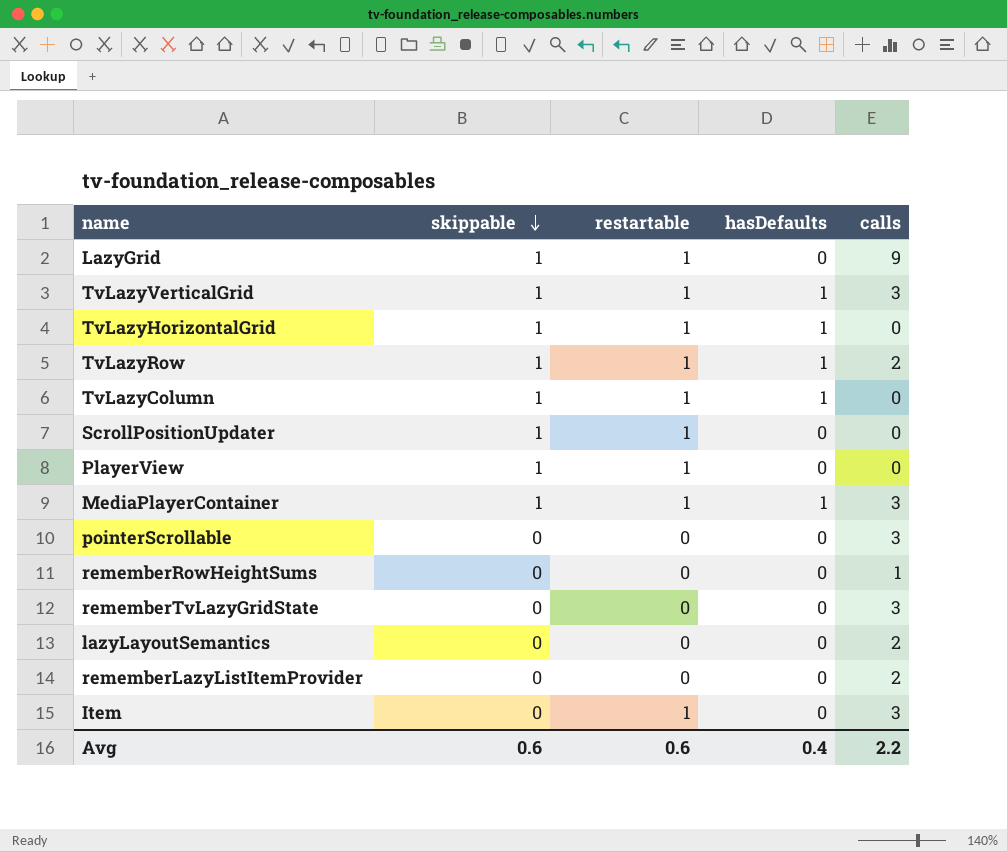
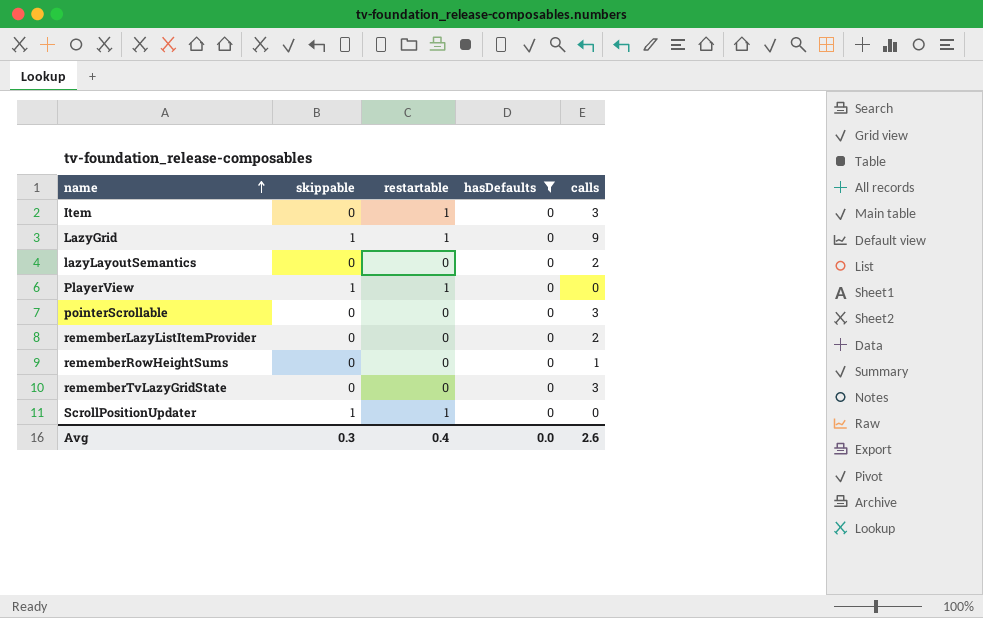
filter: none -> hasDefaults = 0
row order: skippable descending -> name ascending
Avg | skippable: 0.6 -> 0.3
Avg | restartable: 0.6 -> 0.4
Avg | hasDefaults: 0.4 -> 0.0
Avg | calls: 2.2 -> 2.6

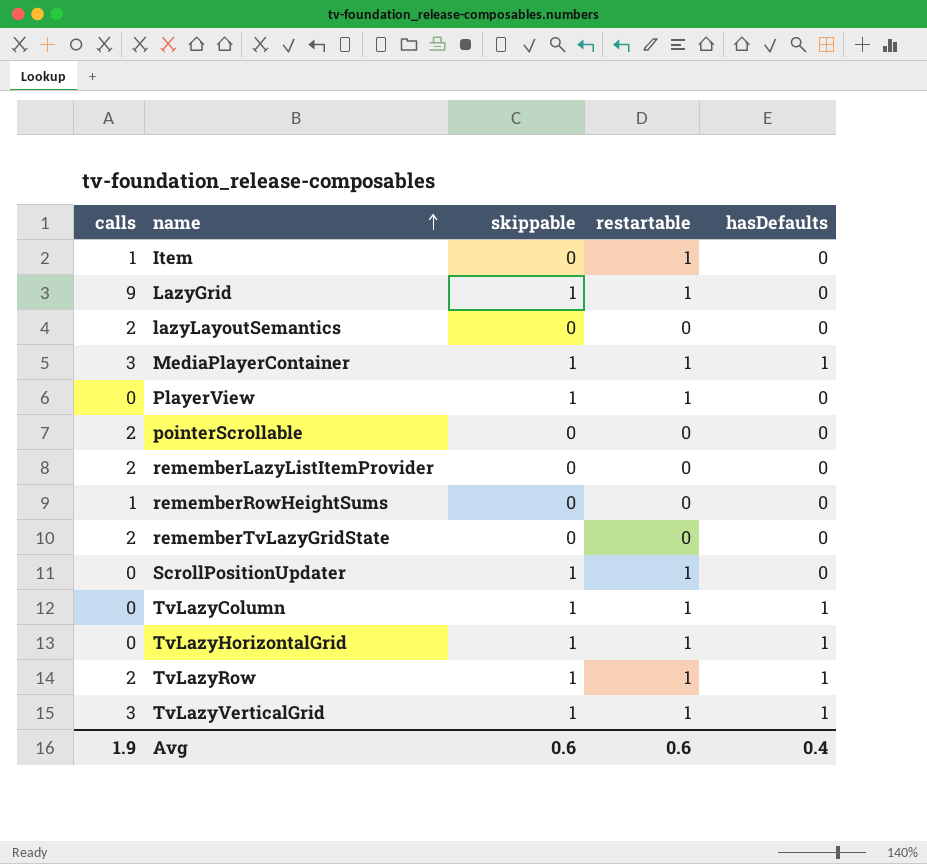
filter: hasDefaults = 0 -> none
column calls | position: 5 -> 1
Item | calls: 3 -> 1
pointerScrollable | calls: 3 -> 2
rememberTvLazyGridState | calls: 3 -> 2
Avg | calls: 2.6 -> 1.9
Avg | skippable: 0.3 -> 0.6
Avg | restartable: 0.4 -> 0.6
Avg | hasDefaults: 0.0 -> 0.4

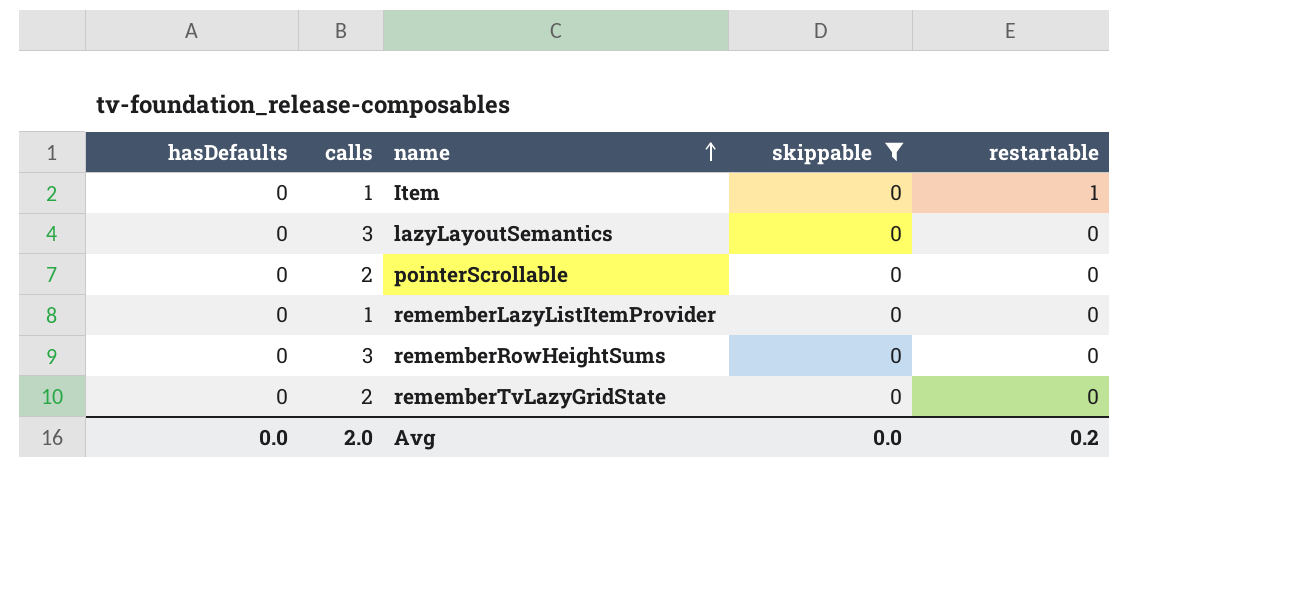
filter: none -> skippable = 0
column hasDefaults | position: 5 -> 1
lazyLayoutSemantics | calls: 2 -> 3
rememberLazyListItemProvider | calls: 2 -> 1
rememberRowHeightSums | calls: 1 -> 3
Avg | hasDefaults: 0.4 -> 0.0
Avg | calls: 1.9 -> 2.0
Avg | skippable: 0.6 -> 0.0
Avg | restartable: 0.6 -> 0.2

